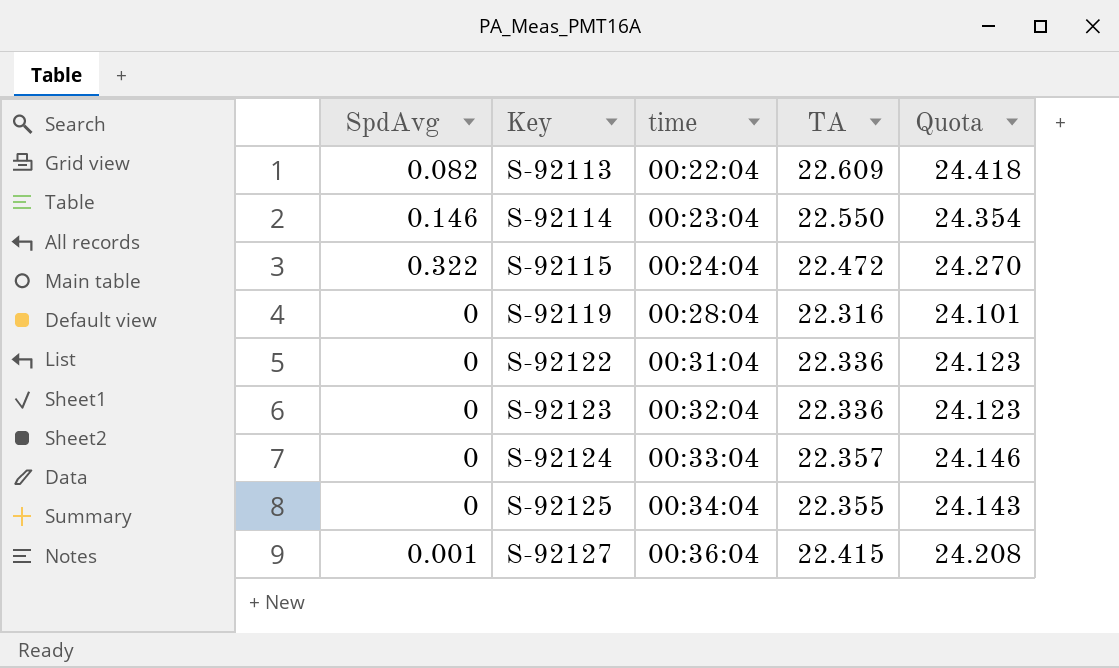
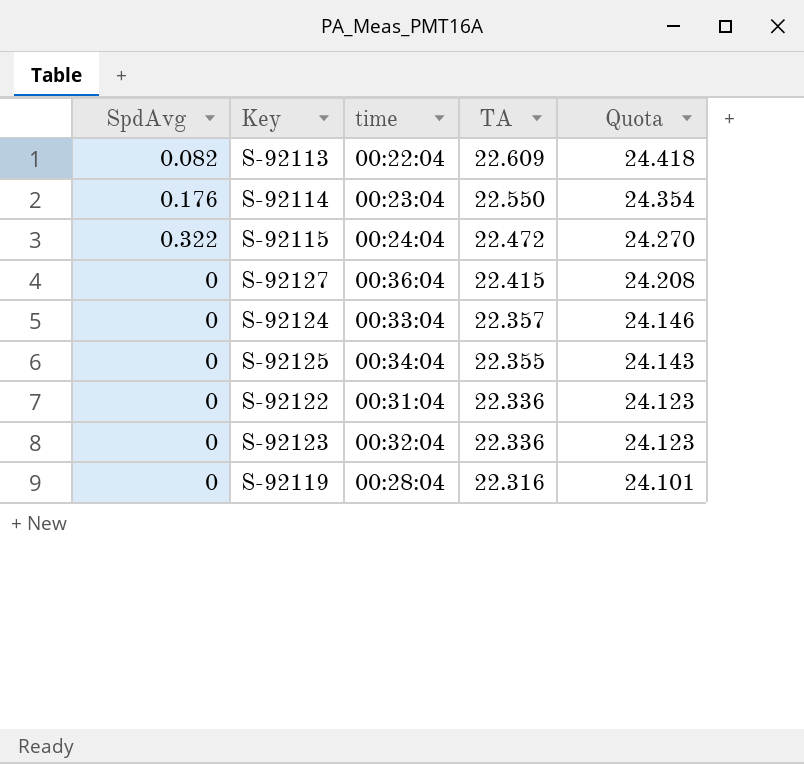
row order: Key ascending -> TA descending
S-92114 | SpdAvg: 0.146 -> 0.176
S-92127 | SpdAvg: 0.001 -> 0

